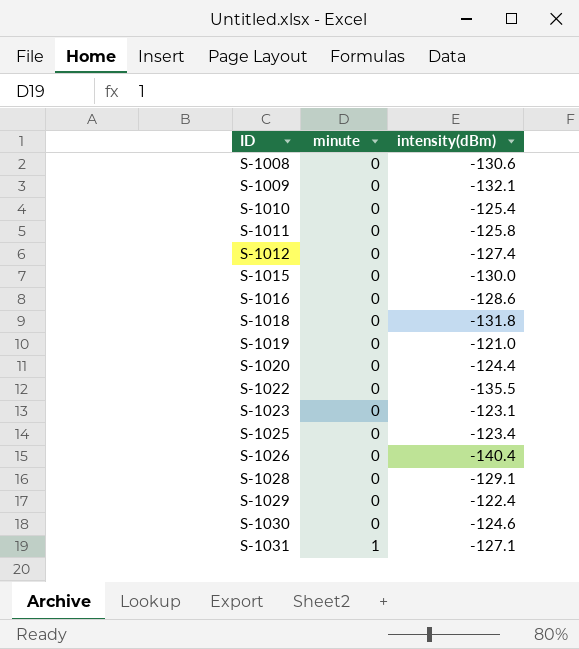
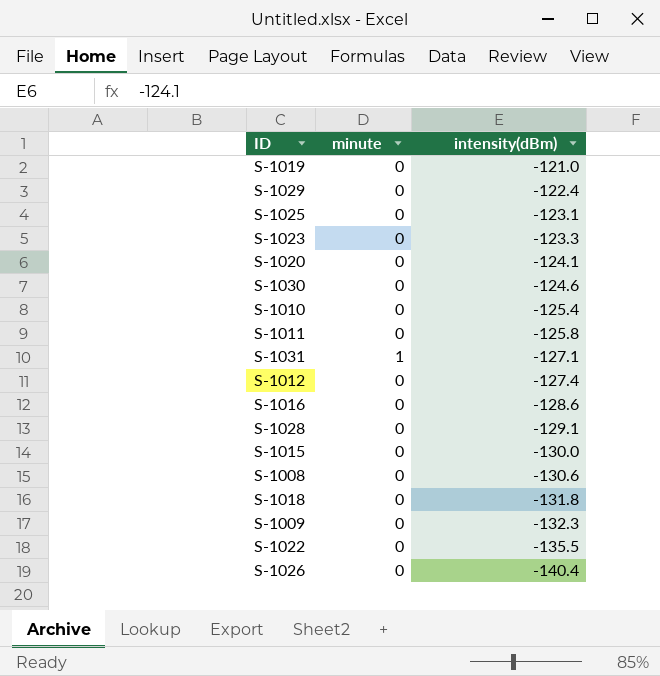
row order: ID ascending -> intensity(dBm) descending
S-1025 | intensity(dBm): -123.4 -> -123.1
S-1023 | intensity(dBm): -123.1 -> -123.3
S-1020 | intensity(dBm): -124.4 -> -124.1
S-1009 | intensity(dBm): -132.1 -> -132.3

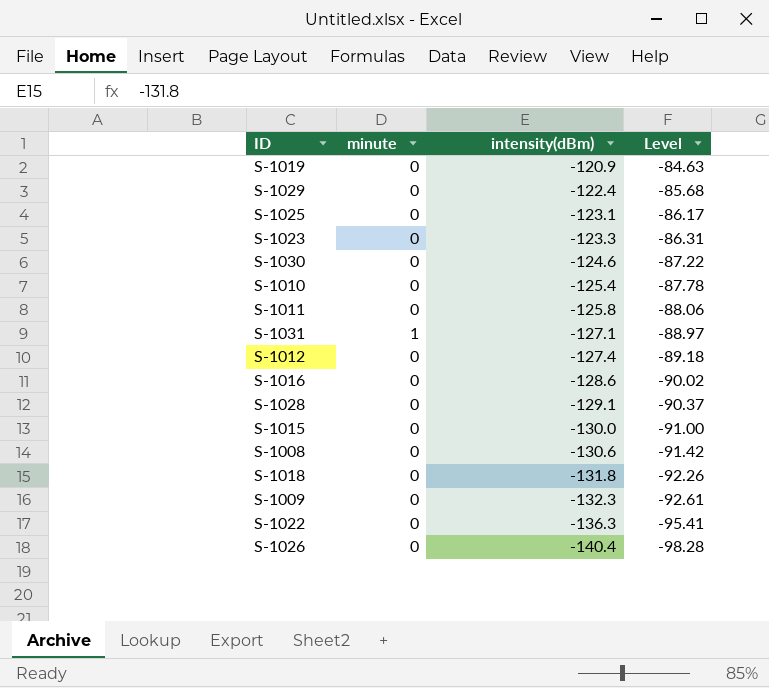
column Level | formula: none -> [intensity(dBm)] * 0.7
row S-1020: 0 | -124.1 -> none
S-1019 | intensity(dBm): -121.0 -> -120.9
S-1022 | intensity(dBm): -135.5 -> -136.3

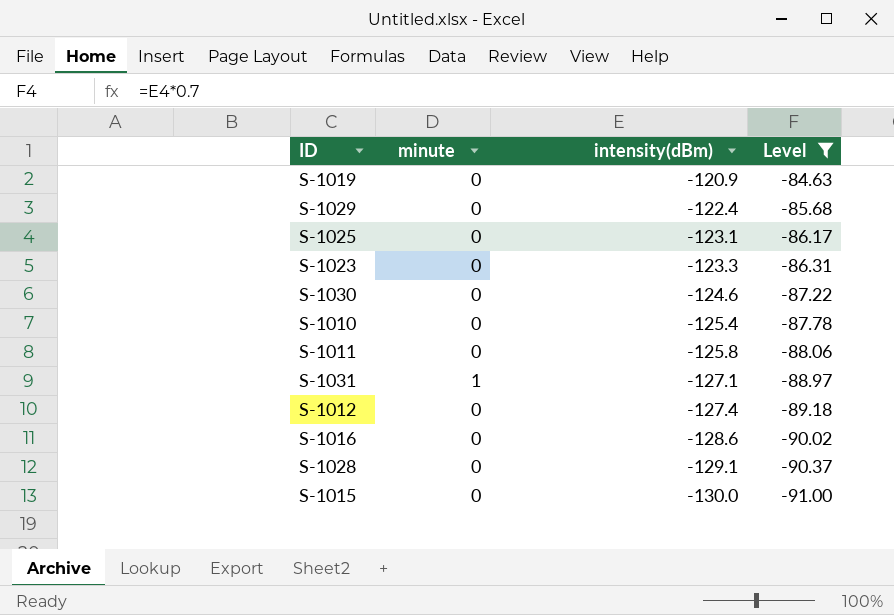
filter: none -> Level >= -91.00

